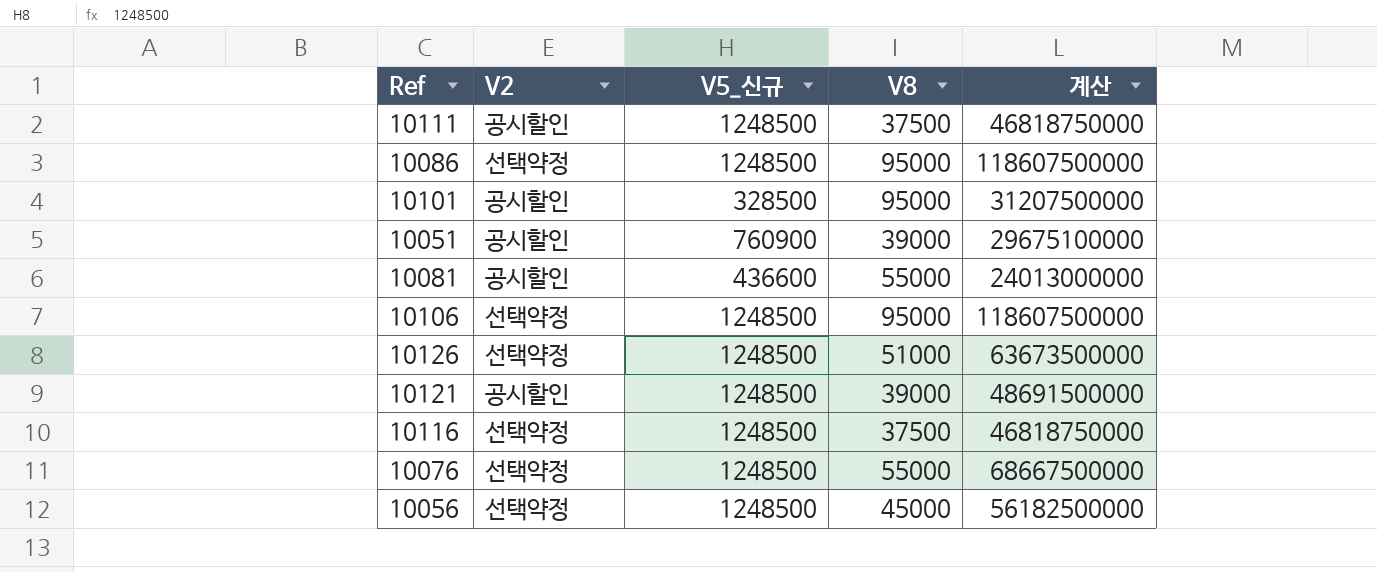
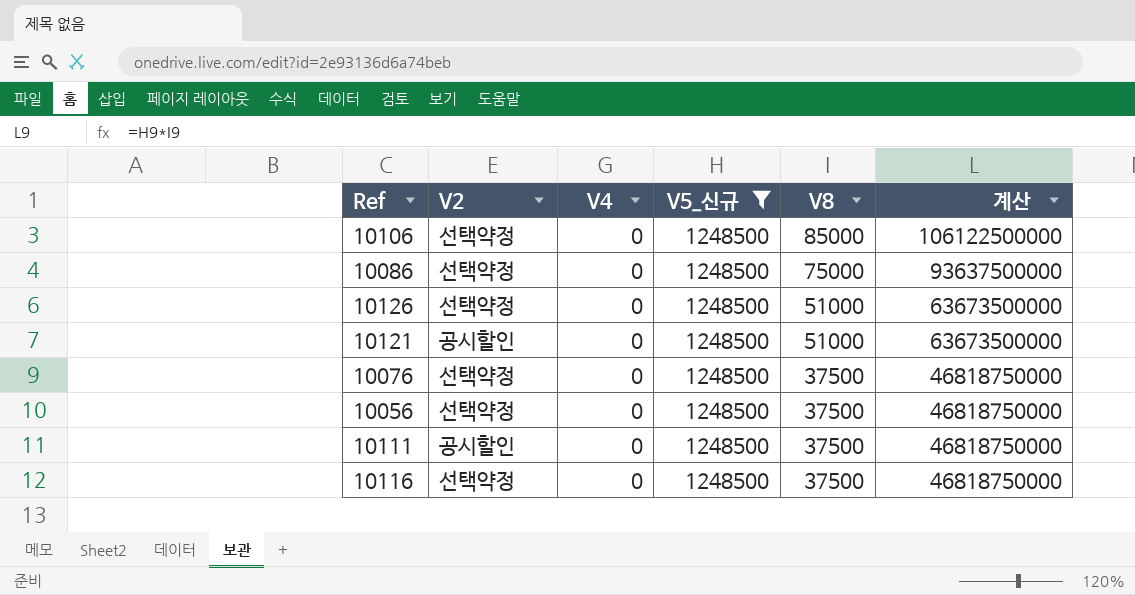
filter: none -> V5_신규 = 1248500
row order: none -> V8 descending
column V4 | position: none -> 3
10106 | V8: 95000 -> 85000
10106 | 계산: 118607500000 -> 106122500000
10086 | V8: 95000 -> 75000
10086 | 계산: 118607500000 -> 93637500000
10121 | V8: 39000 -> 51000
10121 | 계산: 48691500000 -> 63673500000
10076 | V8: 55000 -> 37500
10076 | 계산: 68667500000 -> 46818750000
10056 | V8: 45000 -> 37500
10056 | 계산: 56182500000 -> 46818750000

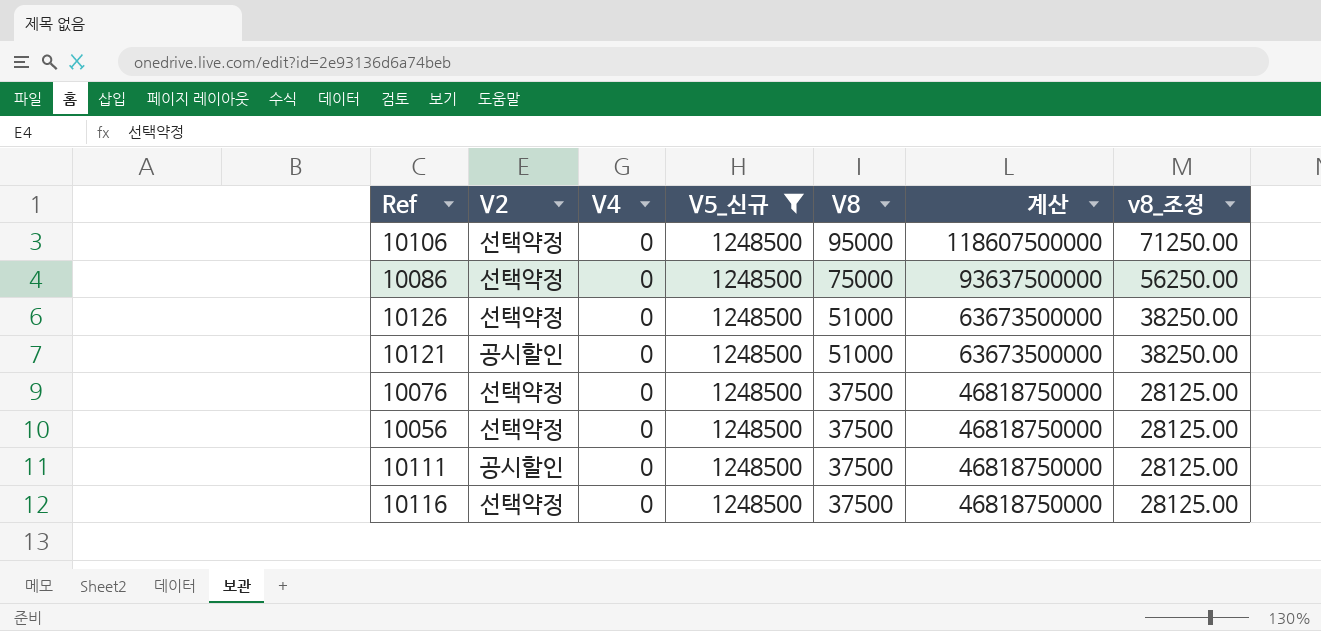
column v8_조정 | formula: none -> [V8] * 0.75
10106 | V8: 85000 -> 95000
10106 | 계산: 106122500000 -> 118607500000

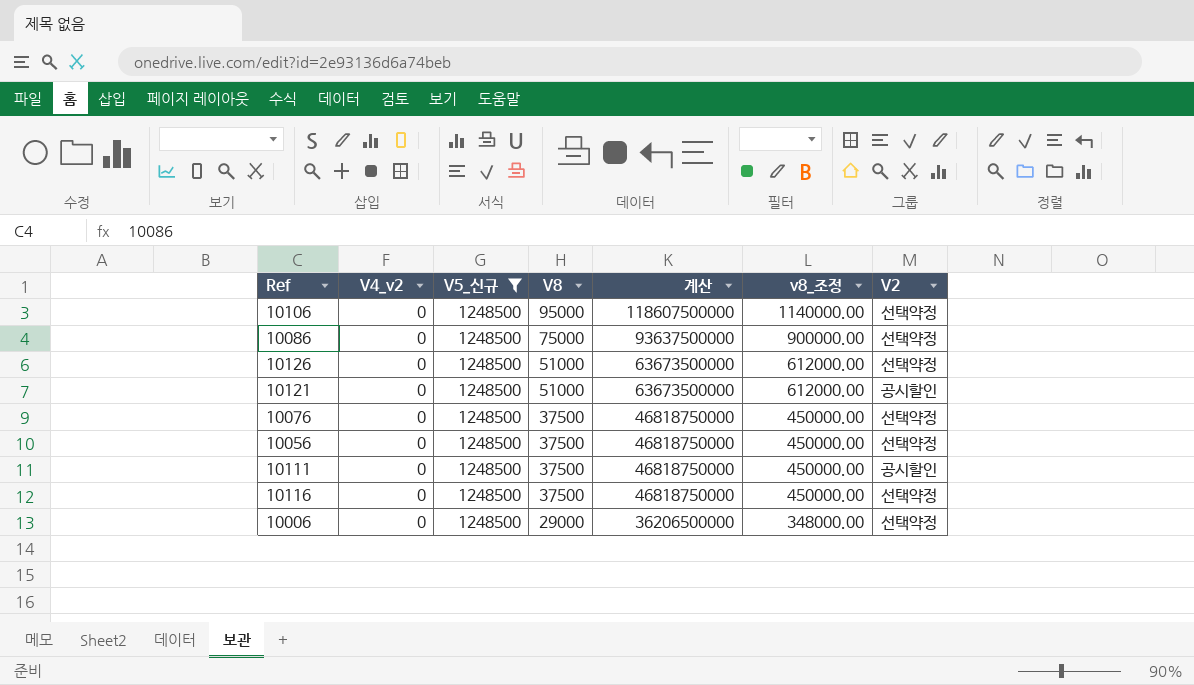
column name: V4 -> V4_v2
column v8_조정 | formula: [V8] * 0.75 -> [V8] * 12
column V2 | position: 2 -> 7
row 10006: none -> 0 | 1248500 | 29000 | 36206500000 | 348000.00 | 선택약정

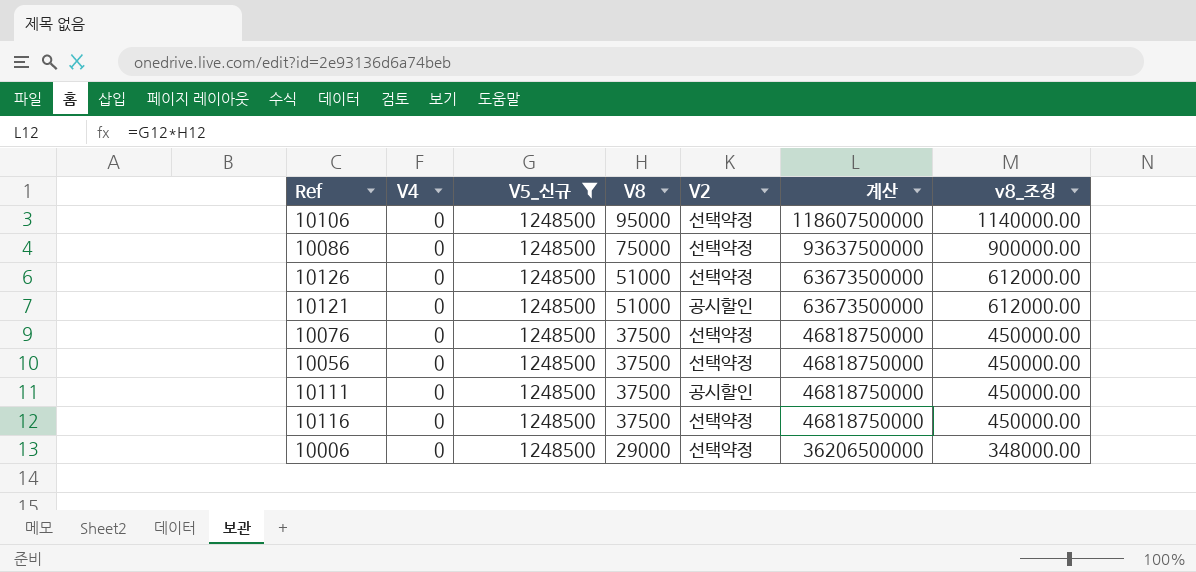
column name: V4_v2 -> V4
column V2 | position: 7 -> 5

